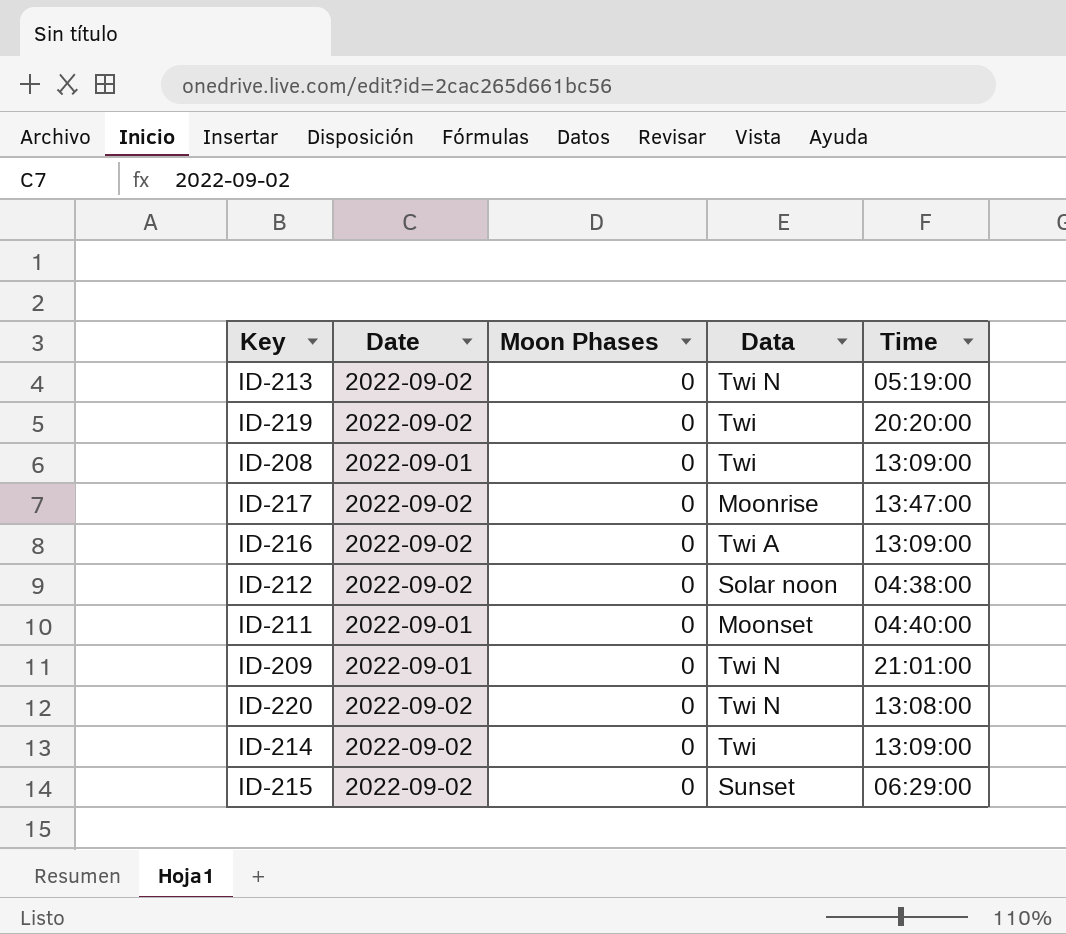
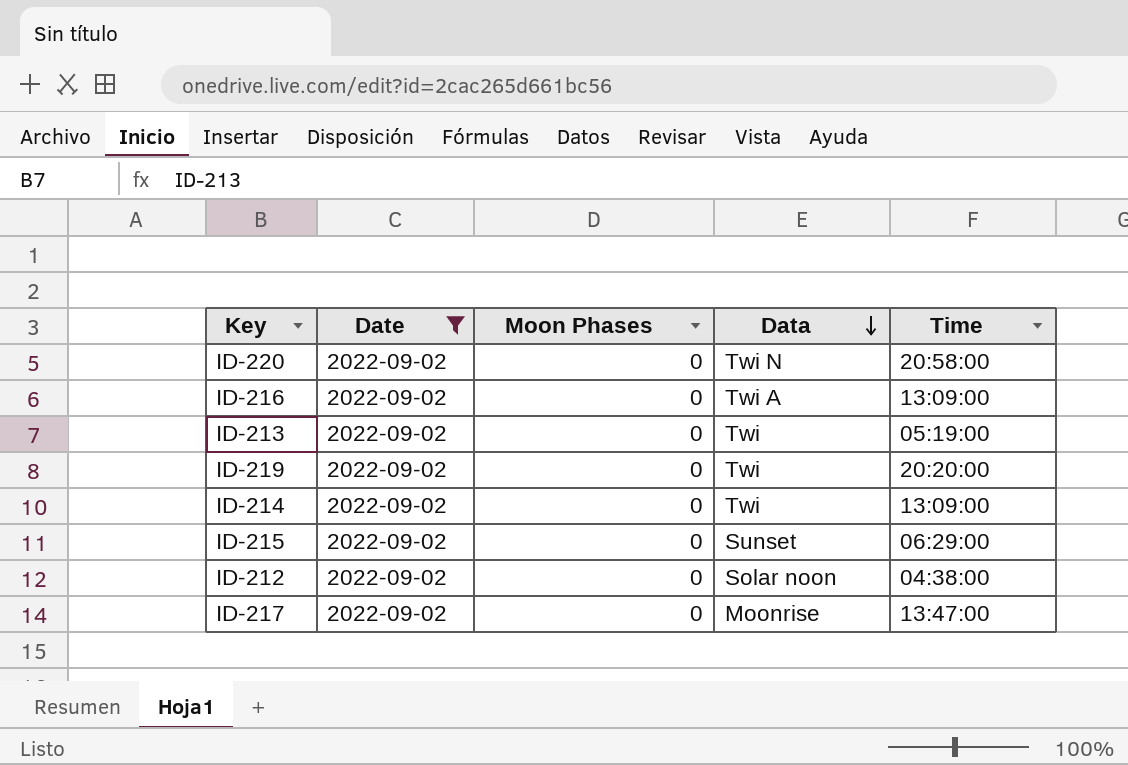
filter: none -> Date = 2022-09-02
row order: none -> Data descending
ID-220 | Time: 13:08:00 -> 20:58:00
ID-213 | Data: Twi N -> Twi

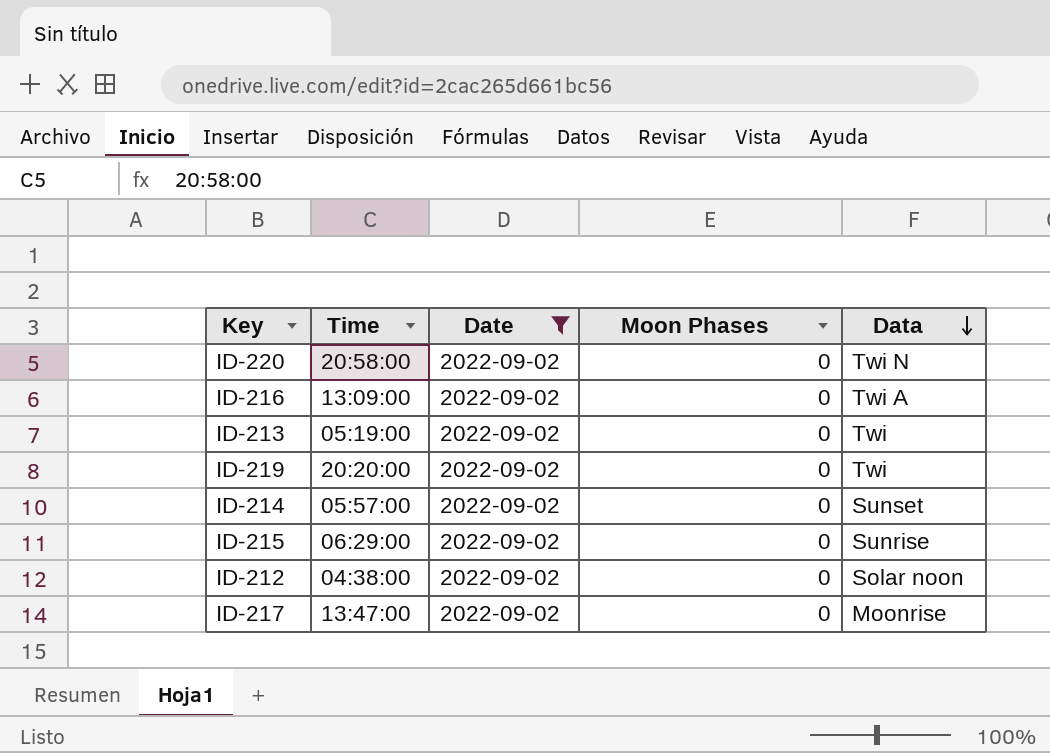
column Time | position: 5 -> 2
ID-214 | Time: 13:09:00 -> 05:57:00
ID-214 | Data: Twi -> Sunset
ID-215 | Data: Sunset -> Sunrise

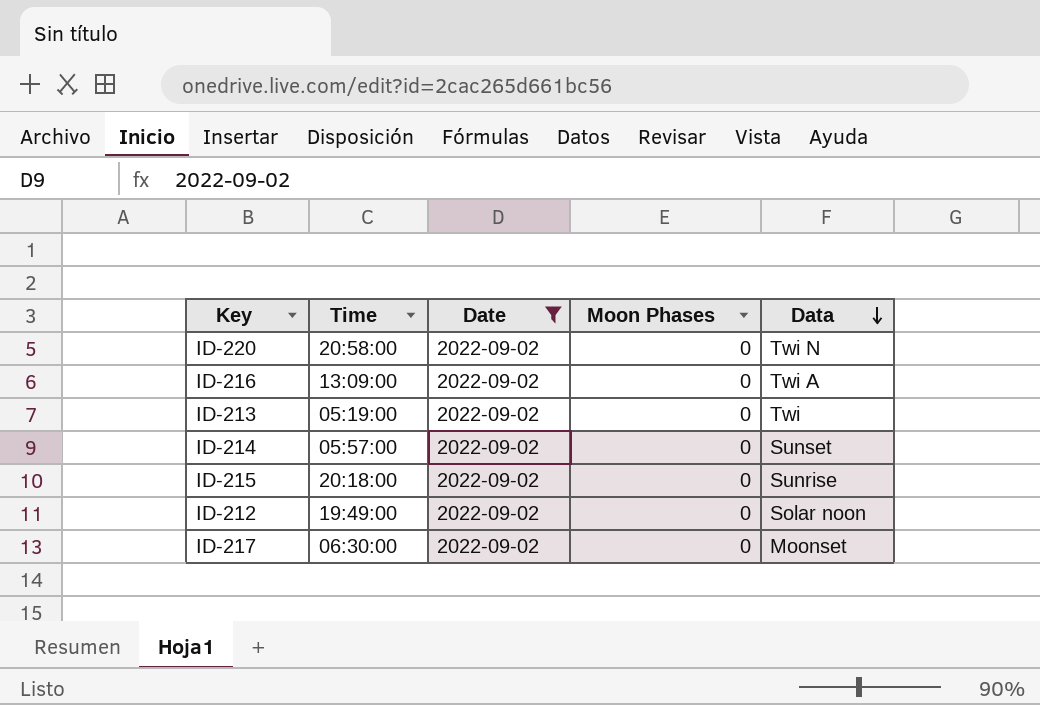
row ID-219: 20:20:00 | 2022-09-02 | 0 | Twi -> none
ID-215 | Time: 06:29:00 -> 20:18:00
ID-212 | Time: 04:38:00 -> 19:49:00
ID-217 | Time: 13:47:00 -> 06:30:00
ID-217 | Data: Moonrise -> Moonset

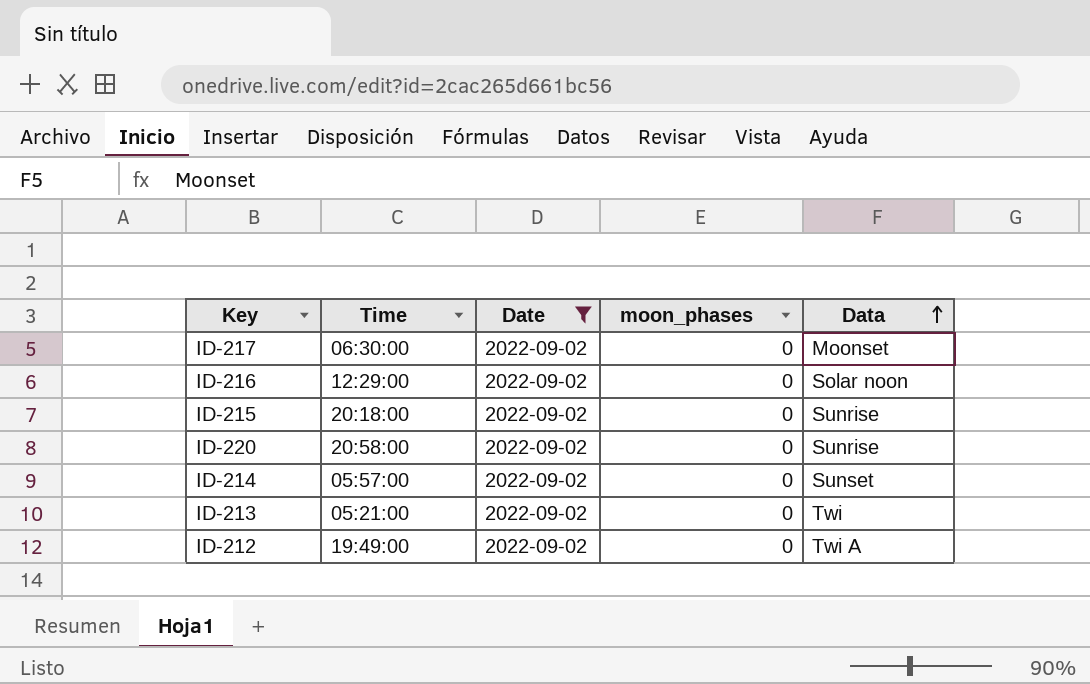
row order: Data descending -> Data ascending
column name: Moon Phases -> moon_phases
ID-216 | Time: 13:09:00 -> 12:29:00
ID-216 | Data: Twi A -> Solar noon
ID-220 | Data: Twi N -> Sunrise
ID-213 | Time: 05:19:00 -> 05:21:00
ID-212 | Data: Solar noon -> Twi A

